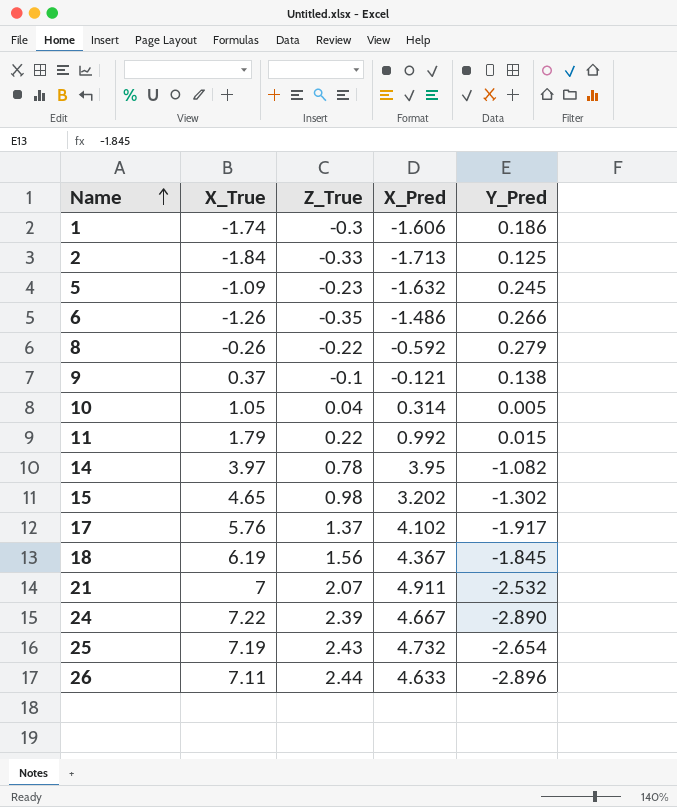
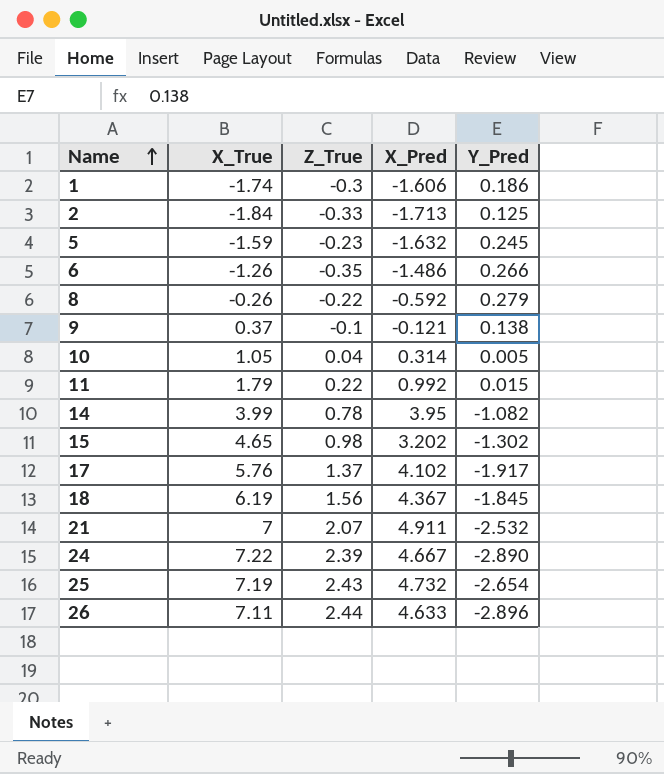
5 | X_True: -1.09 -> -1.59
14 | X_True: 3.97 -> 3.99

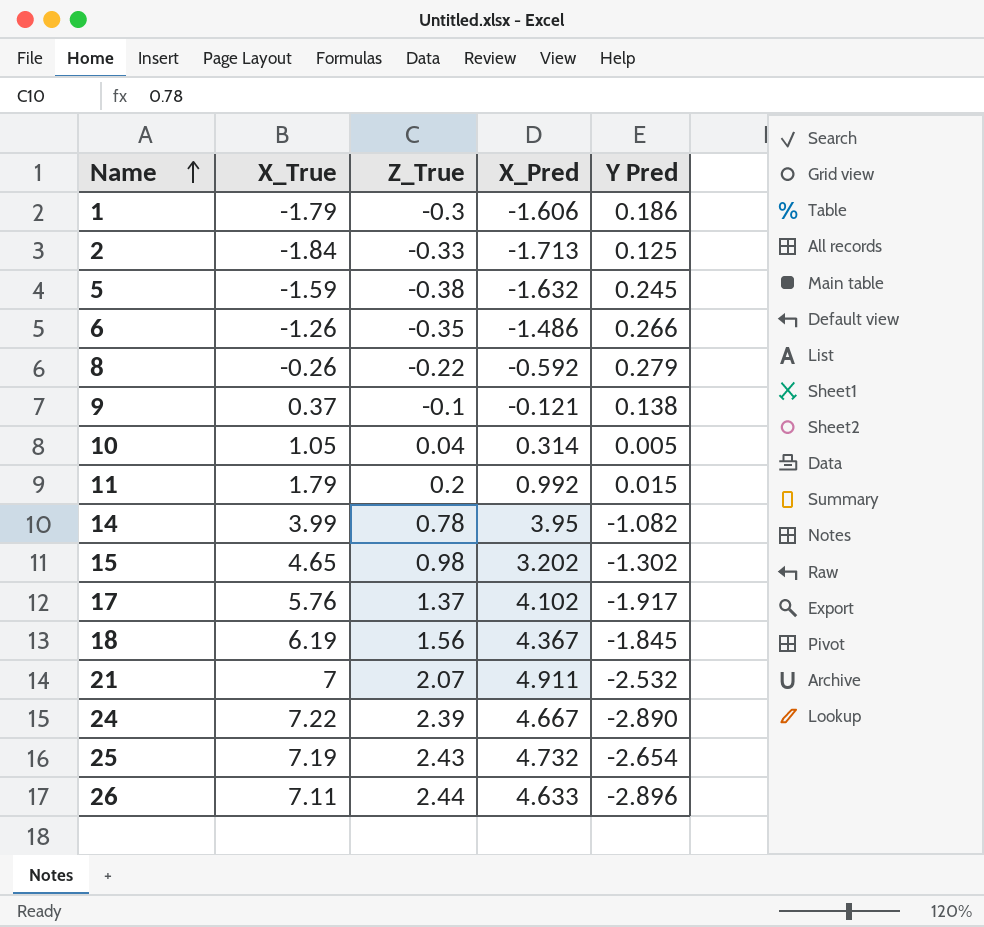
column name: Y_Pred -> Y Pred
1 | X_True: -1.74 -> -1.79
5 | Z_True: -0.23 -> -0.38
11 | Z_True: 0.22 -> 0.2

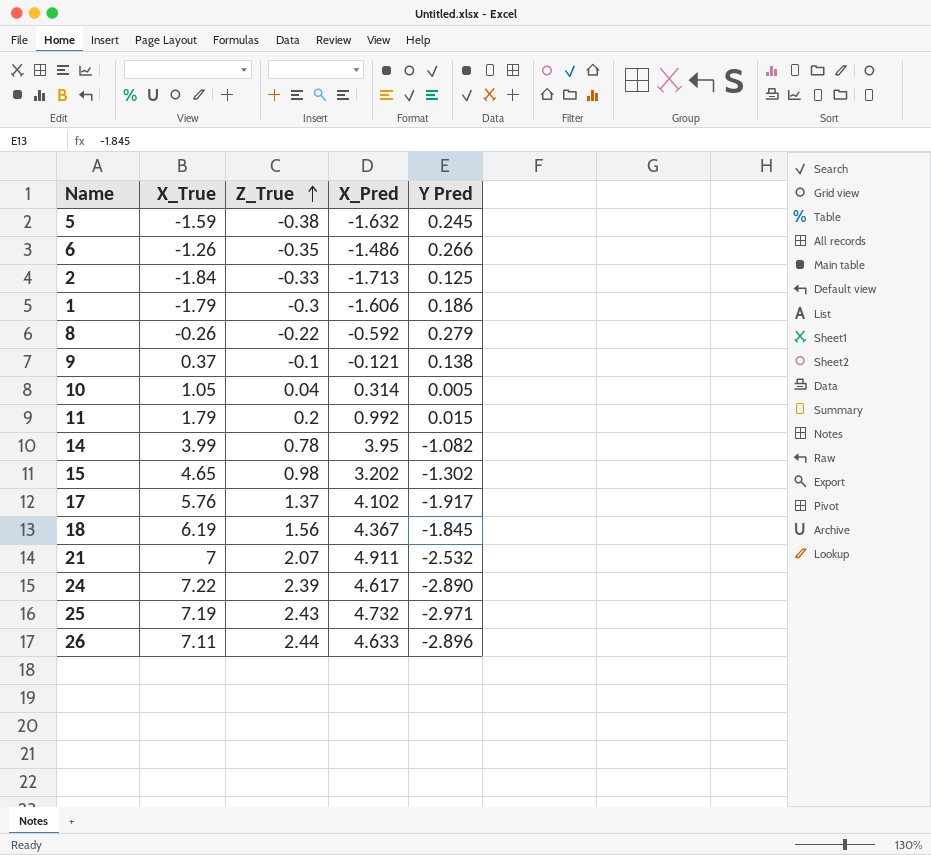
row order: Name ascending -> Z_True ascending
24 | X_Pred: 4.667 -> 4.617
25 | Y Pred: -2.654 -> -2.971

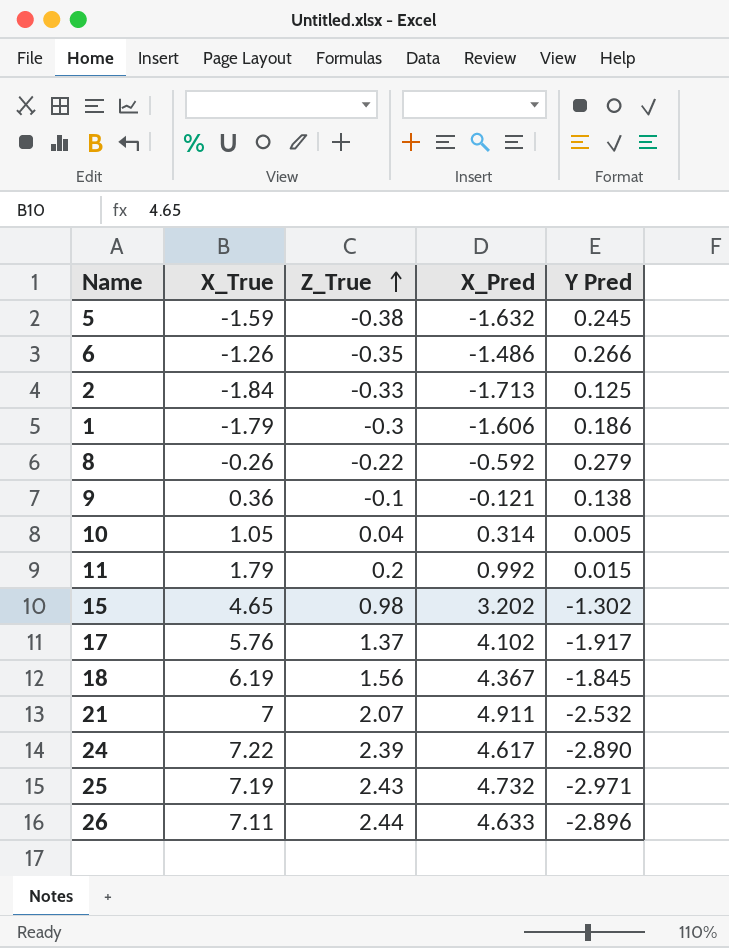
row 14: 3.99 | 0.78 | 3.95 | -1.082 -> none
9 | X_True: 0.37 -> 0.36

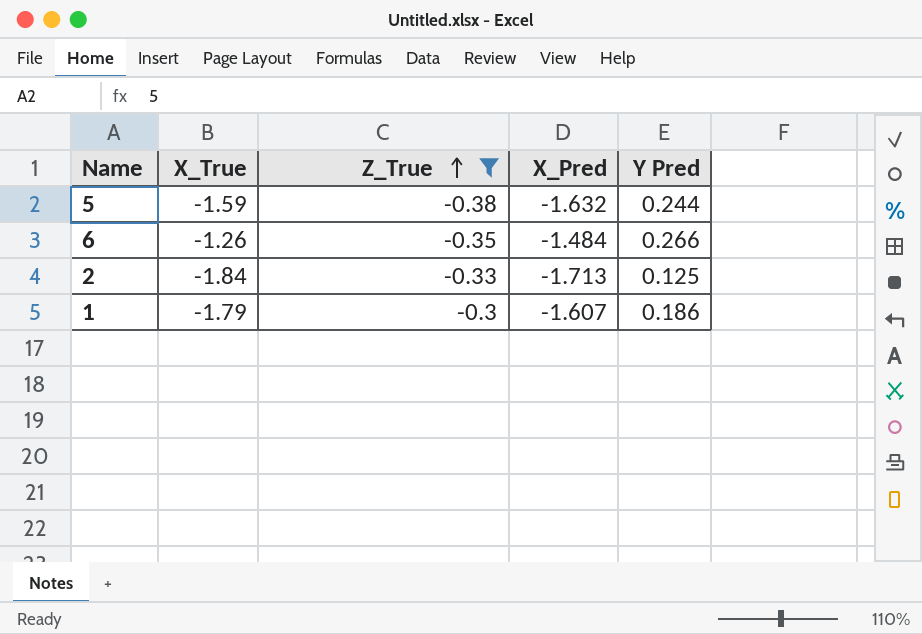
filter: none -> Z_True <= -0.3
5 | Y Pred: 0.245 -> 0.244
6 | X_Pred: -1.486 -> -1.484
1 | X_Pred: -1.606 -> -1.607

